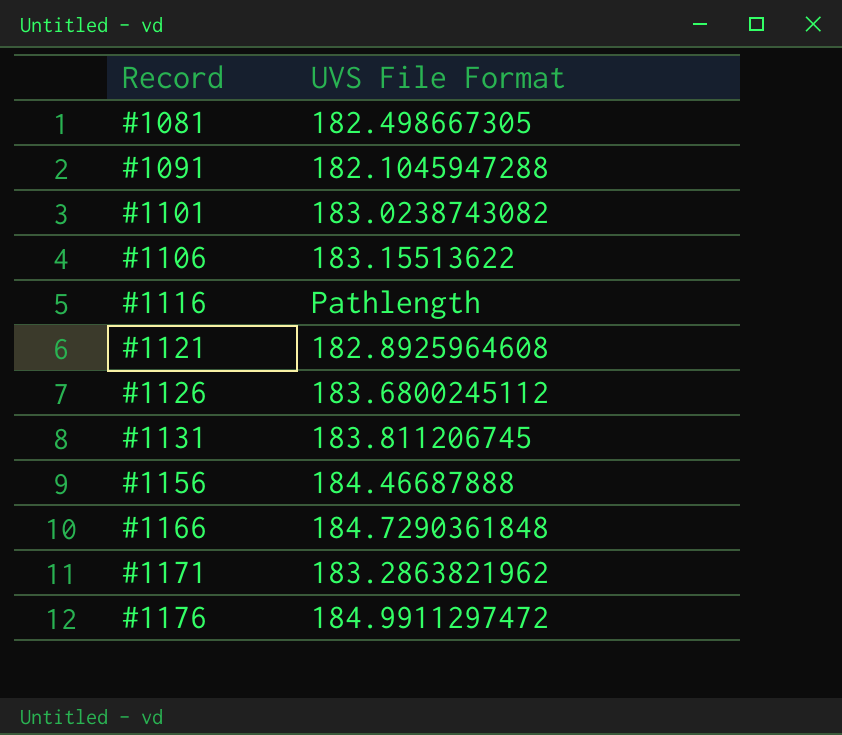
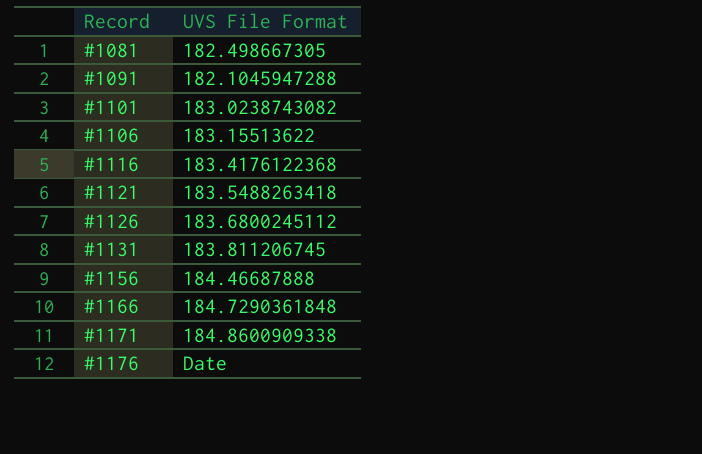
#1116 | UVS File Format: Pathlength -> 183.4176122368
#1121 | UVS File Format: 182.8925964608 -> 183.5488263418
#1171 | UVS File Format: 183.2863821962 -> 184.8600909338
#1176 | UVS File Format: 184.9911297472 -> Date

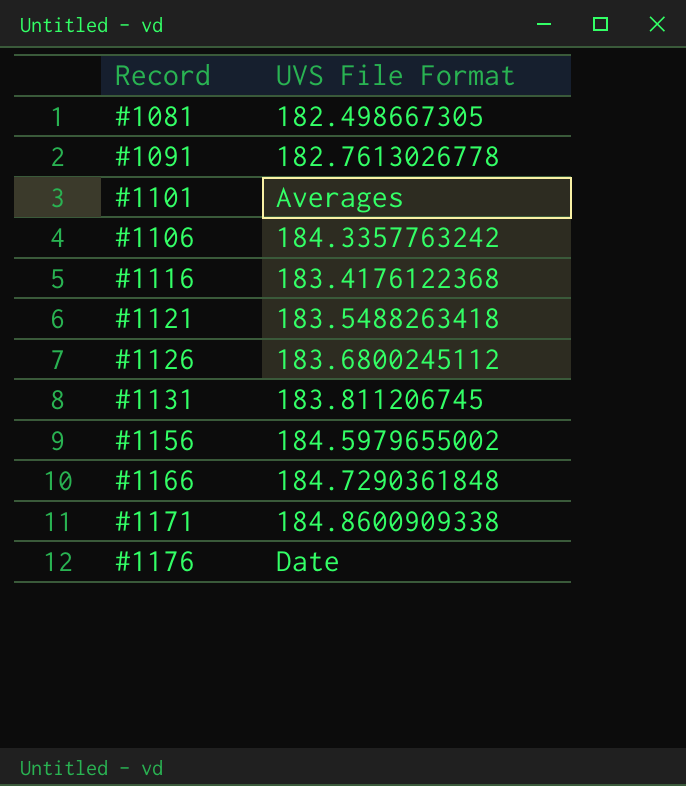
#1091 | UVS File Format: 182.1045947288 -> 182.7613026778
#1101 | UVS File Format: 183.0238743082 -> Averages
#1106 | UVS File Format: 183.15513622 -> 184.3357763242
#1156 | UVS File Format: 184.46687888 -> 184.5979655002

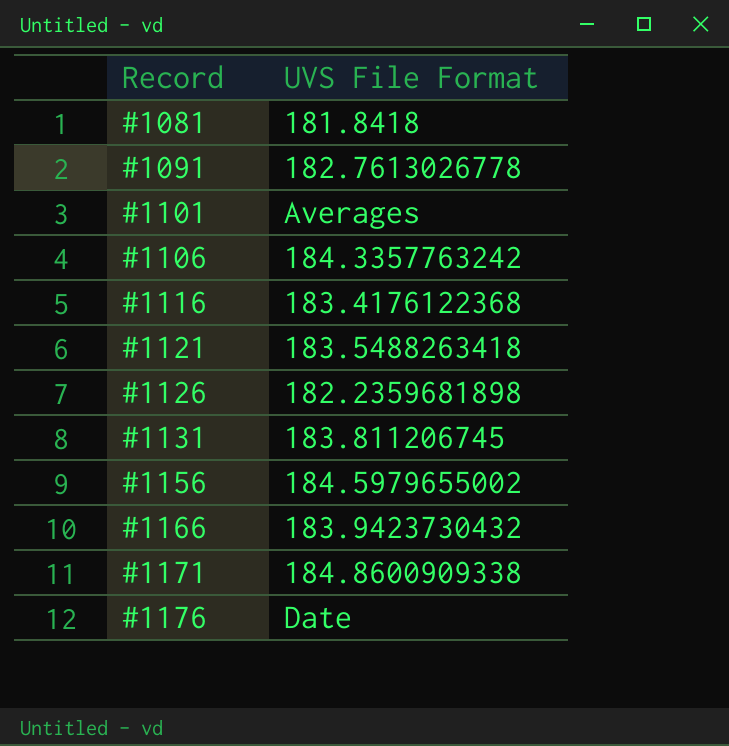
#1081 | UVS File Format: 182.498667305 -> 181.8418
#1126 | UVS File Format: 183.6800245112 -> 182.2359681898
#1166 | UVS File Format: 184.7290361848 -> 183.9423730432

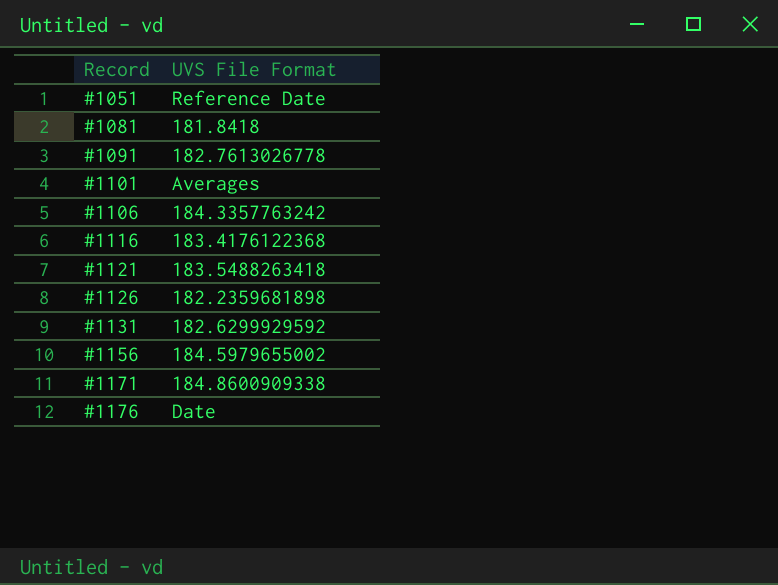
row #1166: 183.9423730432 -> none
row #1051: none -> Reference Date
#1131 | UVS File Format: 183.811206745 -> 182.6299929592

